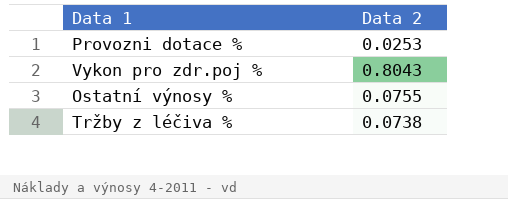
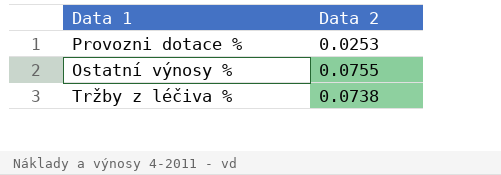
row Vykon pro zdr.poj %: 0.8043 -> none

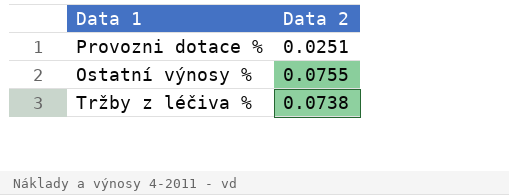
Provozni dotace % | Data 2: 0.0253 -> 0.0251

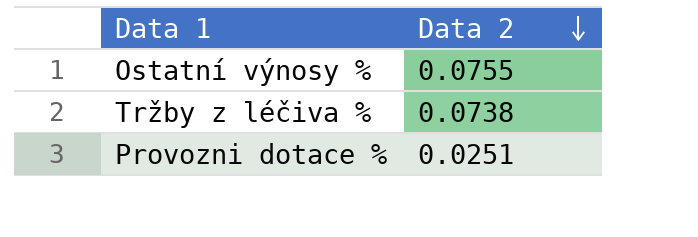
row order: none -> Data 2 descending

